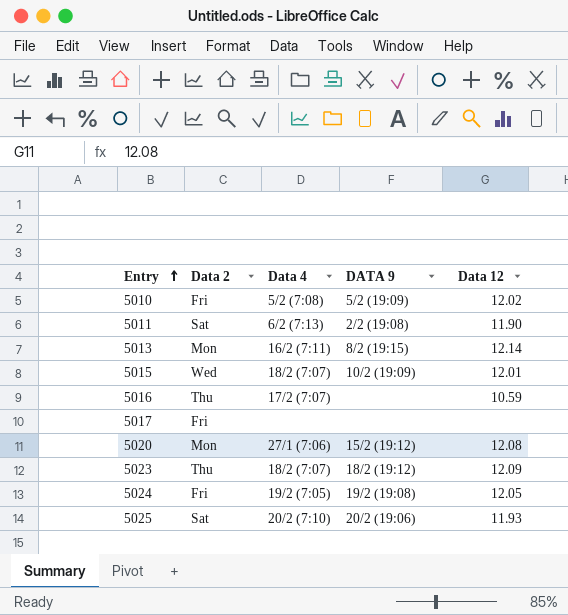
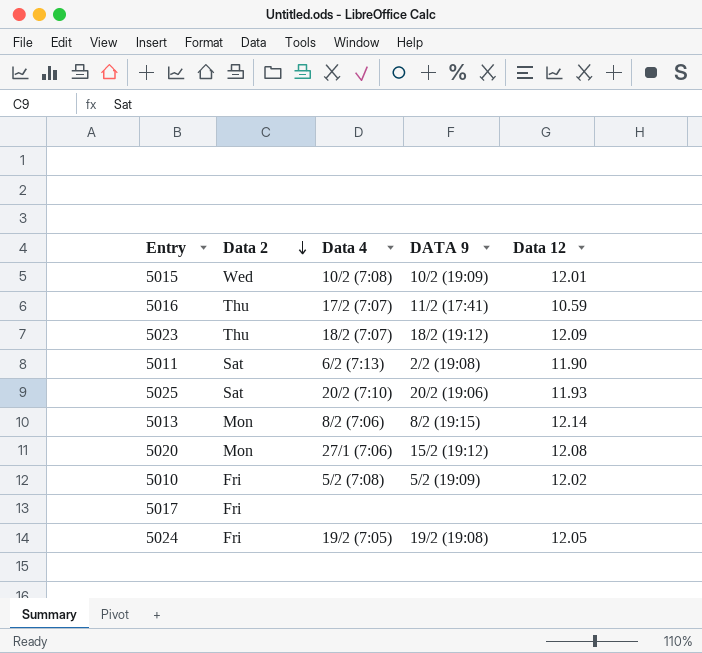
row order: Entry ascending -> Data 2 descending
5015 | Data 4: 18/2 (7:07) -> 10/2 (7:08)
5016 | DATA 9: none -> 11/2 (17:41)
5013 | Data 4: 16/2 (7:11) -> 8/2 (7:06)

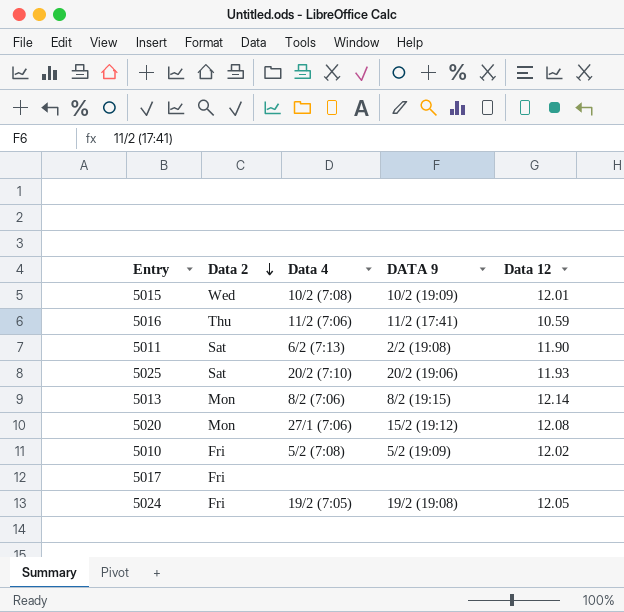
row 5023: Thu | 18/2 (7:07) | 18/2 (19:12) | 12.09 -> none
5016 | Data 4: 17/2 (7:07) -> 11/2 (7:06)

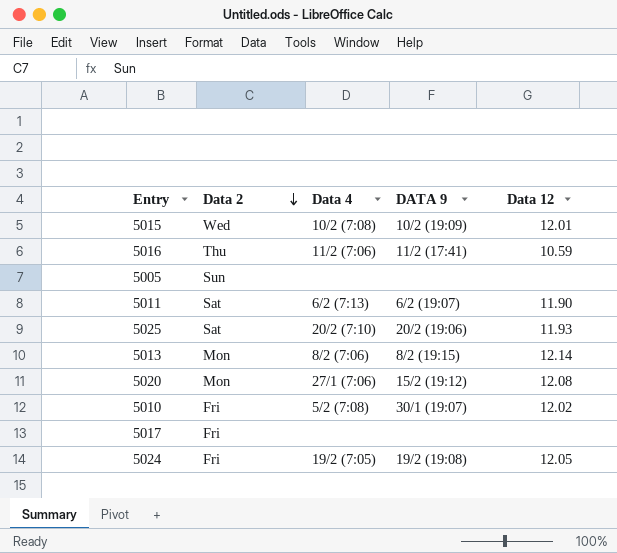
row 5005: none -> Sun | none | none | none
5011 | DATA 9: 2/2 (19:08) -> 6/2 (19:07)
5010 | DATA 9: 5/2 (19:09) -> 30/1 (19:07)

